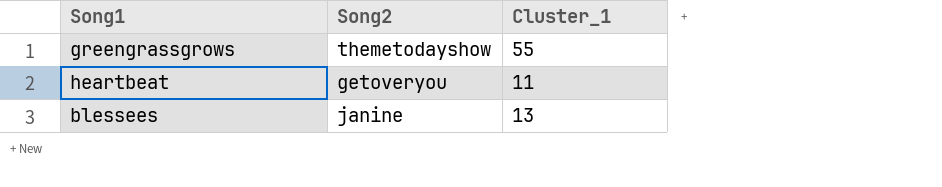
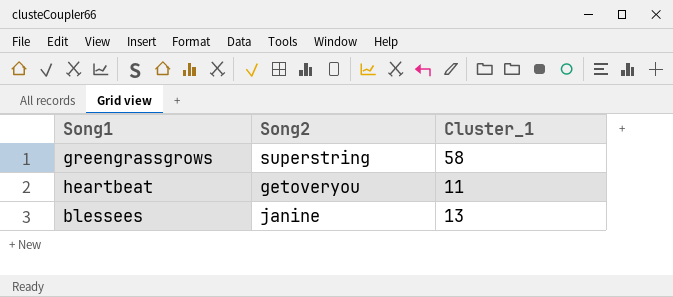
greengrassgrows | Song2: themetodayshow -> superstring
greengrassgrows | Cluster_1: 55 -> 58

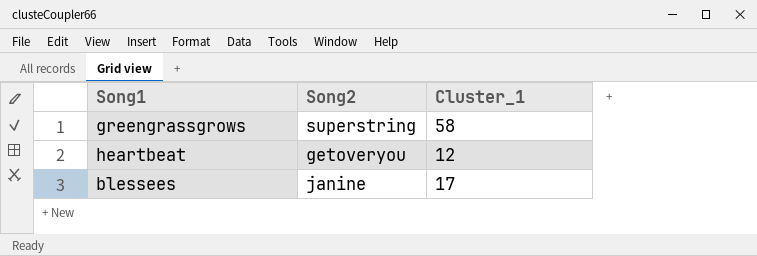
heartbeat | Cluster_1: 11 -> 12
blessees | Cluster_1: 13 -> 17

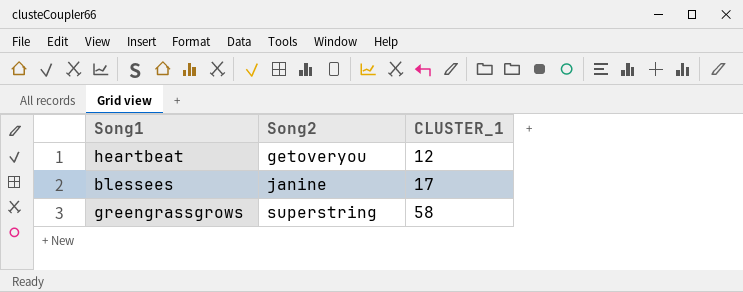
row order: none -> Song2 ascending
column name: Cluster_1 -> CLUSTER_1

